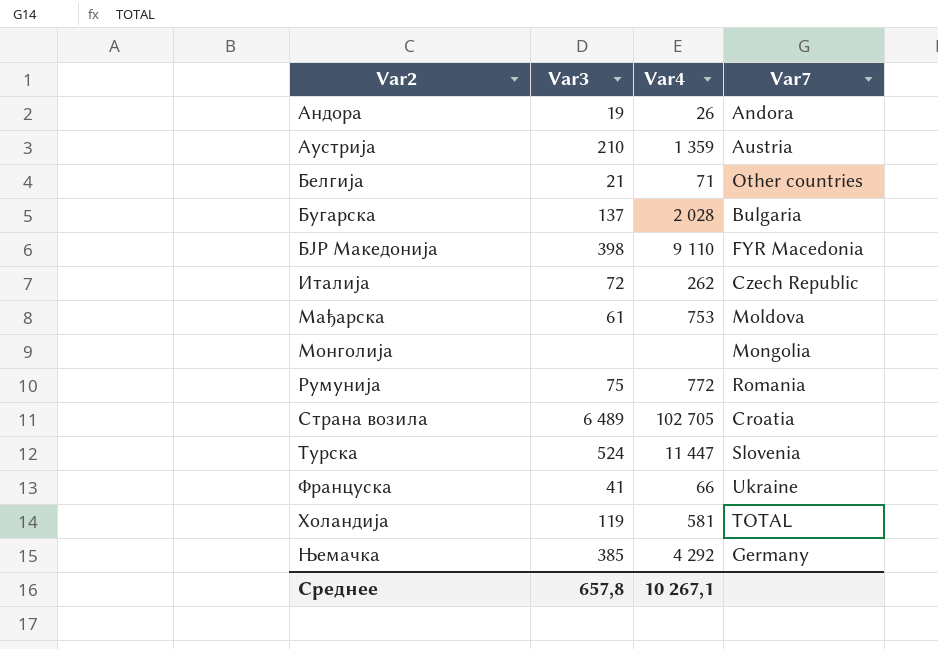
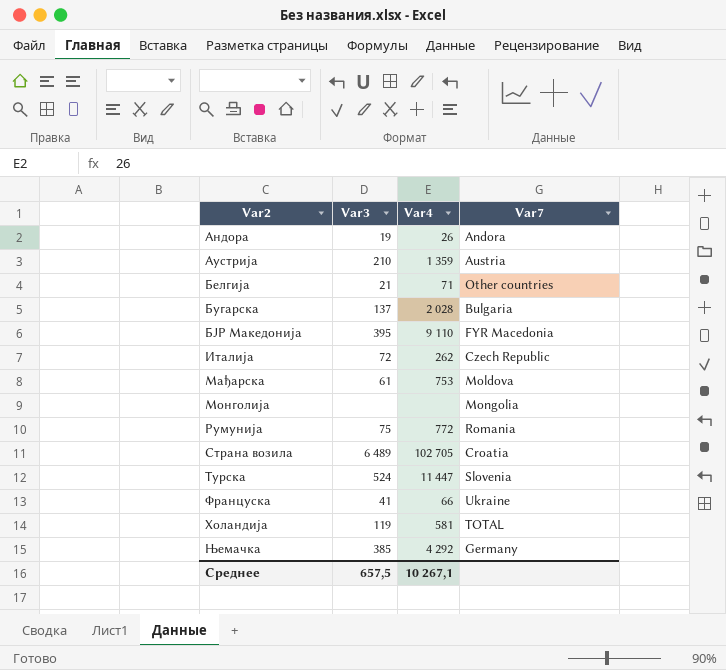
БЈР Македонија | Var3: 398 -> 395
Среднее | Var3: 657,8 -> 657,5

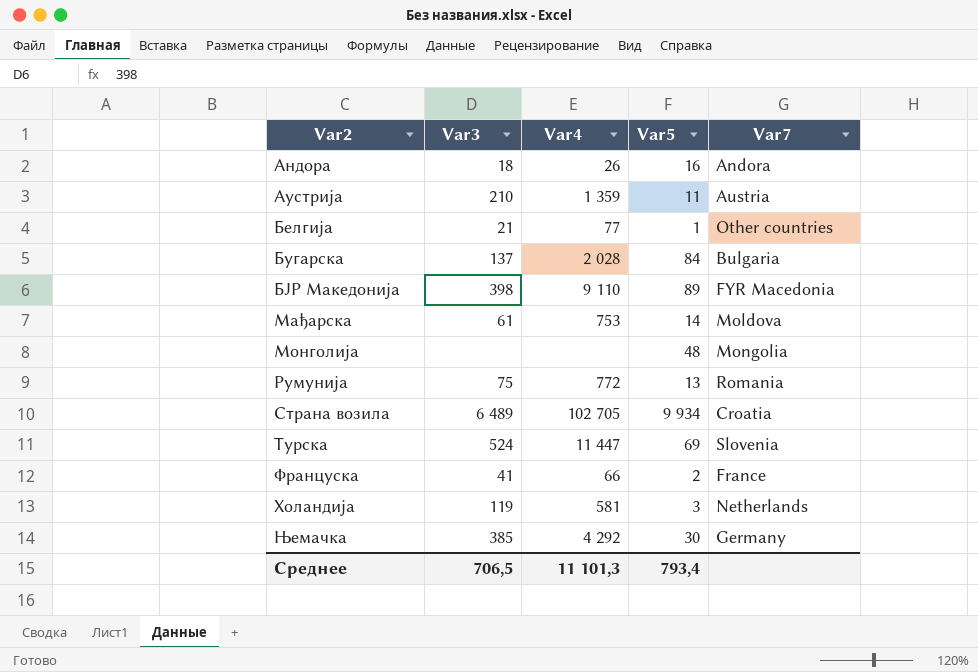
column Var5 | position: none -> 4
row Италија: 72 | 262 | Czech Republic -> none
Андора | Var3: 19 -> 18
Белгија | Var4: 71 -> 77
БЈР Македонија | Var3: 395 -> 398
Француска | Var7: Ukraine -> France
Холандија | Var7: TOTAL -> Netherlands
Среднее | Var3: 657,5 -> 706,5
Среднее | Var4: 10 267,1 -> 11 101,3

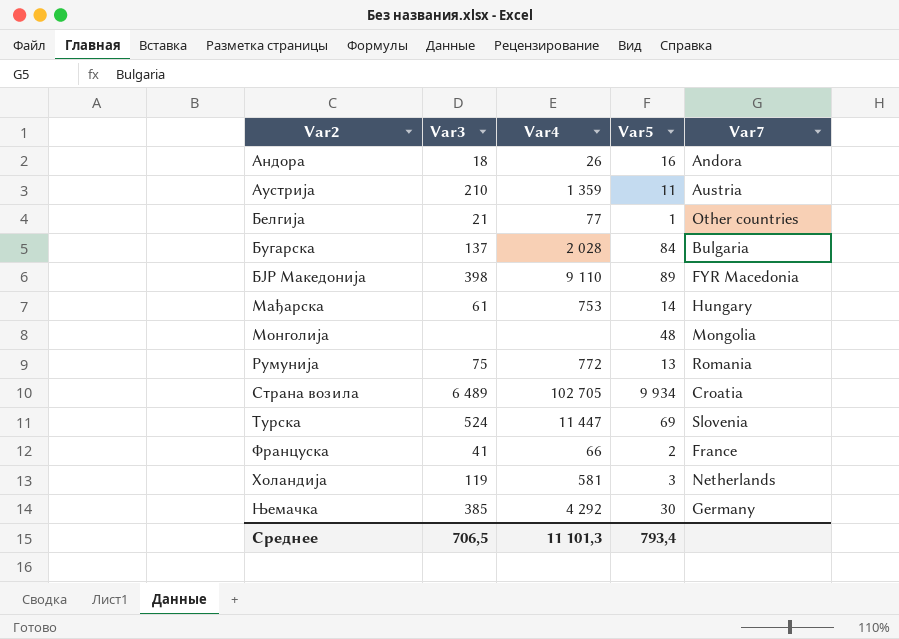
Мађарска | Var7: Moldova -> Hungary

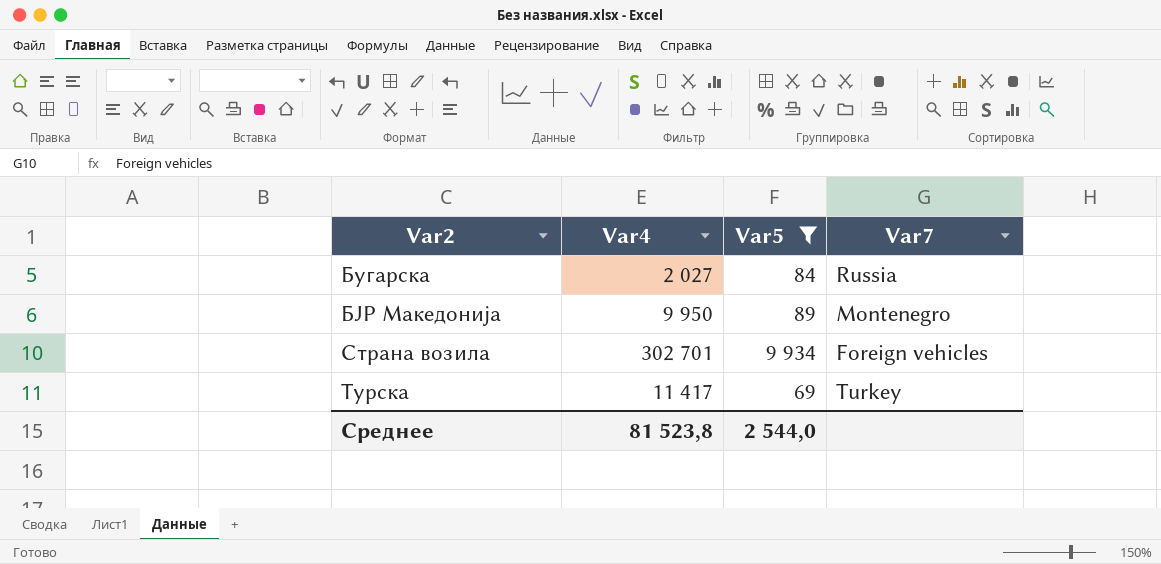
filter: none -> Var5 >= 69
column Var3 | position: 2 -> none
Бугарска | Var4: 2 028 -> 2 027
Бугарска | Var7: Bulgaria -> Russia
БЈР Македонија | Var4: 9 110 -> 9 950
БЈР Македонија | Var7: FYR Macedonia -> Montenegro
Страна возила | Var4: 102 705 -> 302 701
Страна возила | Var7: Croatia -> Foreign vehicles
Турска | Var4: 11 447 -> 11 417
Турска | Var7: Slovenia -> Turkey
Среднее | Var4: 11 101,3 -> 81 523,8
Среднее | Var5: 793,4 -> 2 544,0

